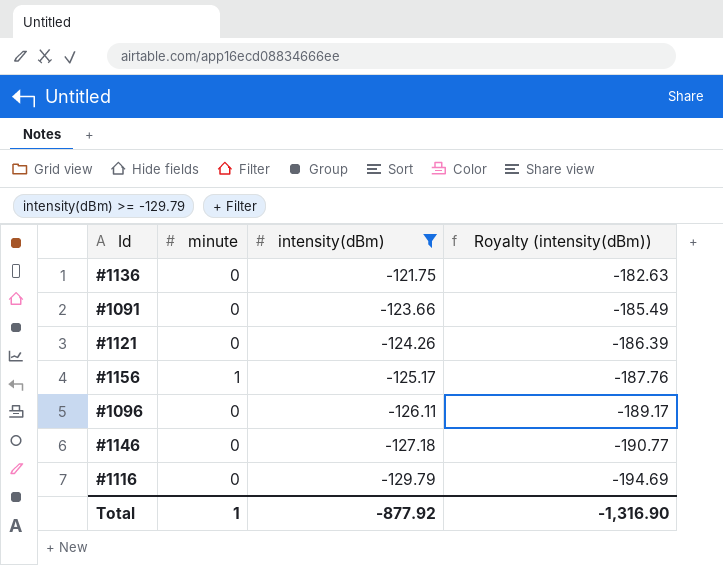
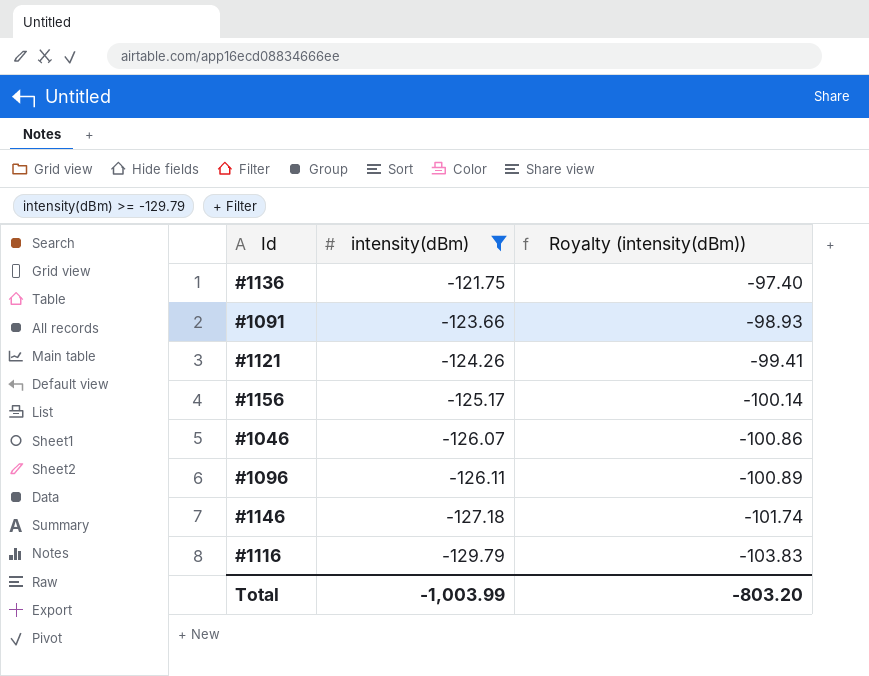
column minute | position: 2 -> none
column Royalty (intensity(dBm)) | formula: [intensity(dBm)] * 1.5 -> [intensity(dBm)] * 0.8
row #1046: none -> -126.07 | -100.86
Total | intensity(dBm): -877.92 -> -1,003.99
Total | Royalty (intensity(dBm)): -1,316.90 -> -803.20

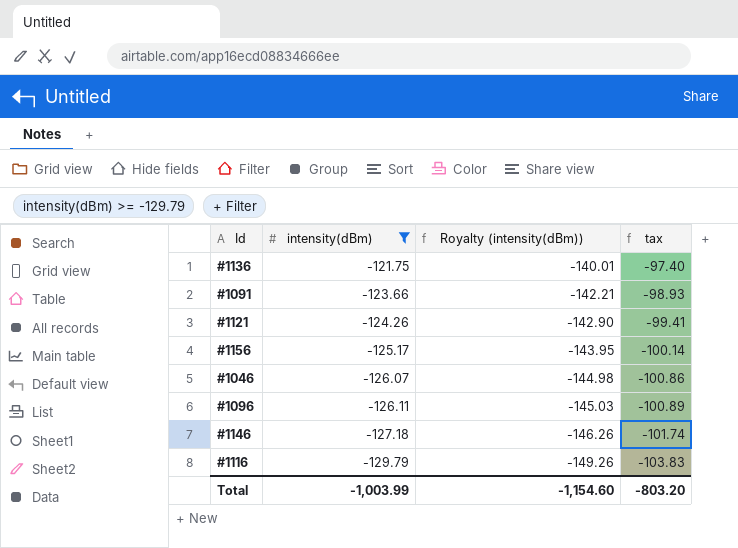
column Royalty (intensity(dBm)) | formula: [intensity(dBm)] * 0.8 -> [intensity(dBm)] * 1.15
column tax | formula: none -> [intensity(dBm)] * 0.8
Total | Royalty (intensity(dBm)): -803.20 -> -1,154.60

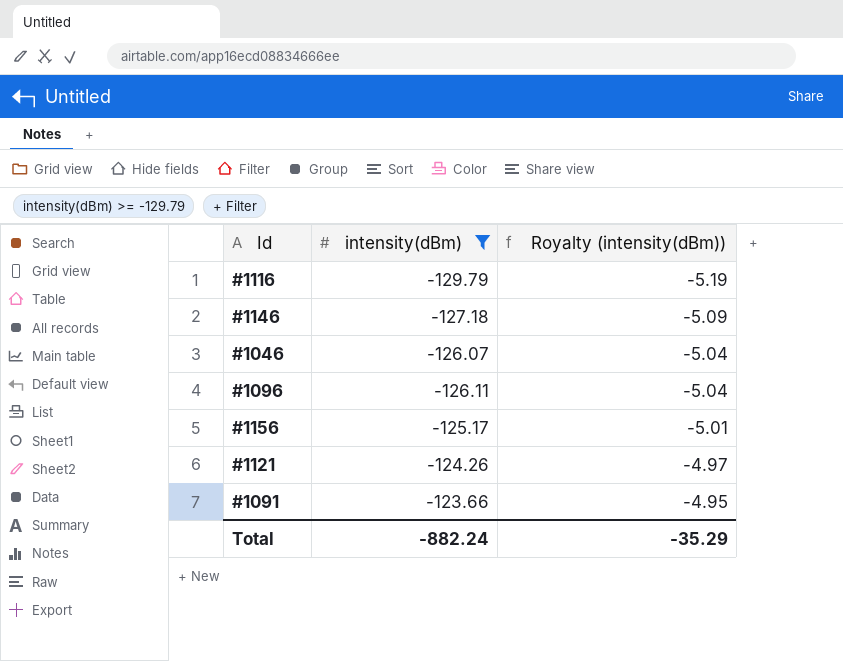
row order: intensity(dBm) descending -> Royalty (intensity(dBm)) ascending
column tax | formula: [intensity(dBm)] * 0.8 -> none
column Royalty (intensity(dBm)) | formula: [intensity(dBm)] * 1.15 -> [intensity(dBm)] * 0.04
row #1136: -121.75 | -140.01 | -97.40 -> none
Total | intensity(dBm): -1,003.99 -> -882.24
Total | Royalty (intensity(dBm)): -1,154.60 -> -35.29

